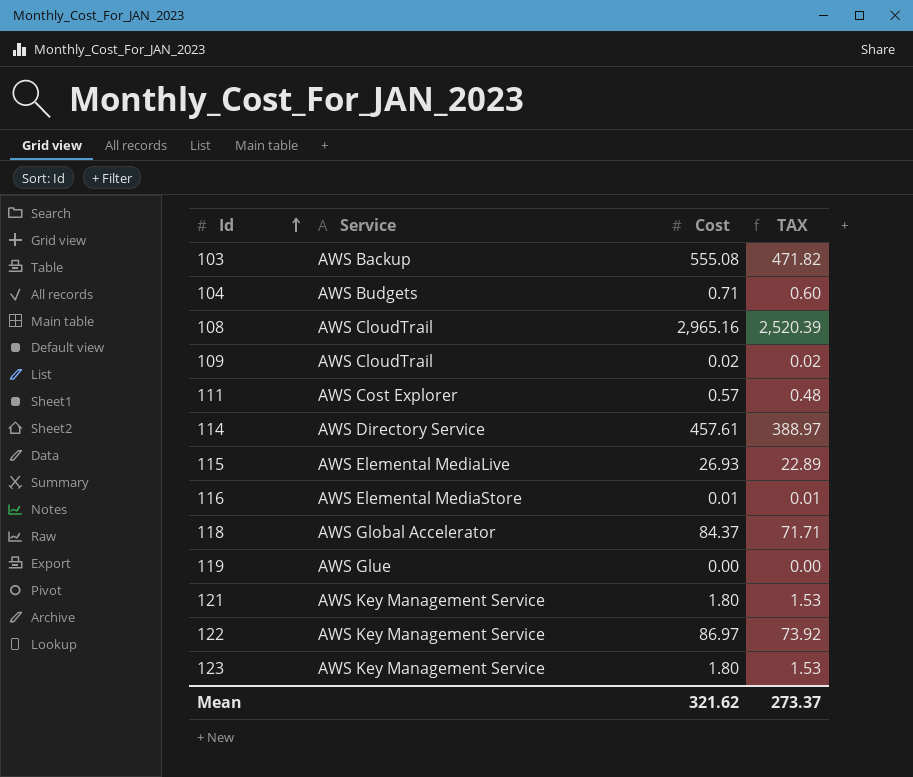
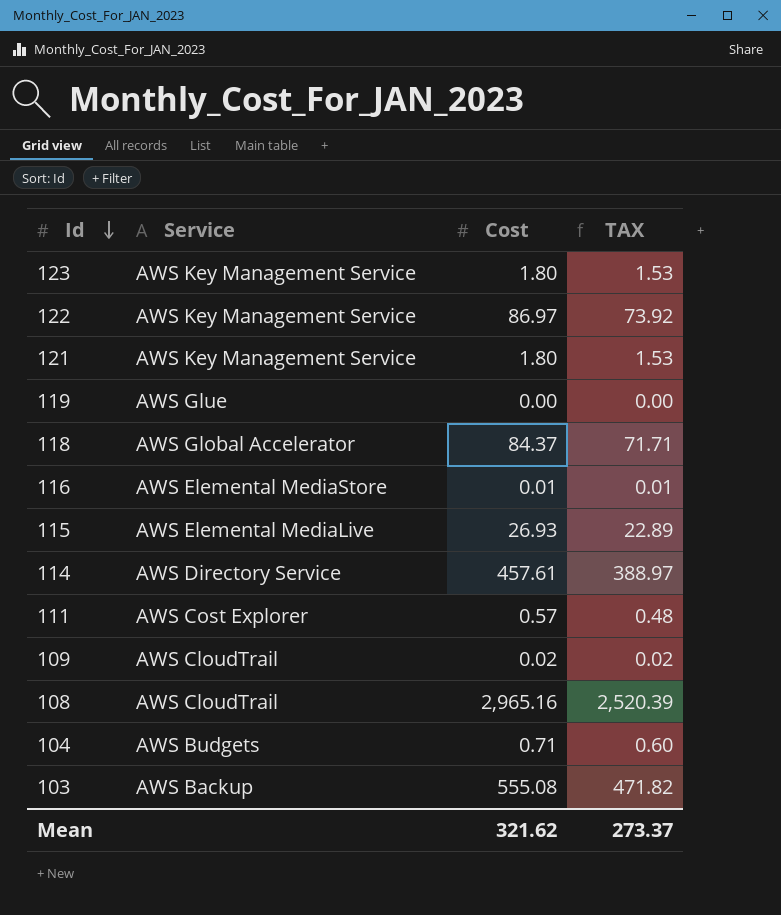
row order: Id ascending -> Id descending

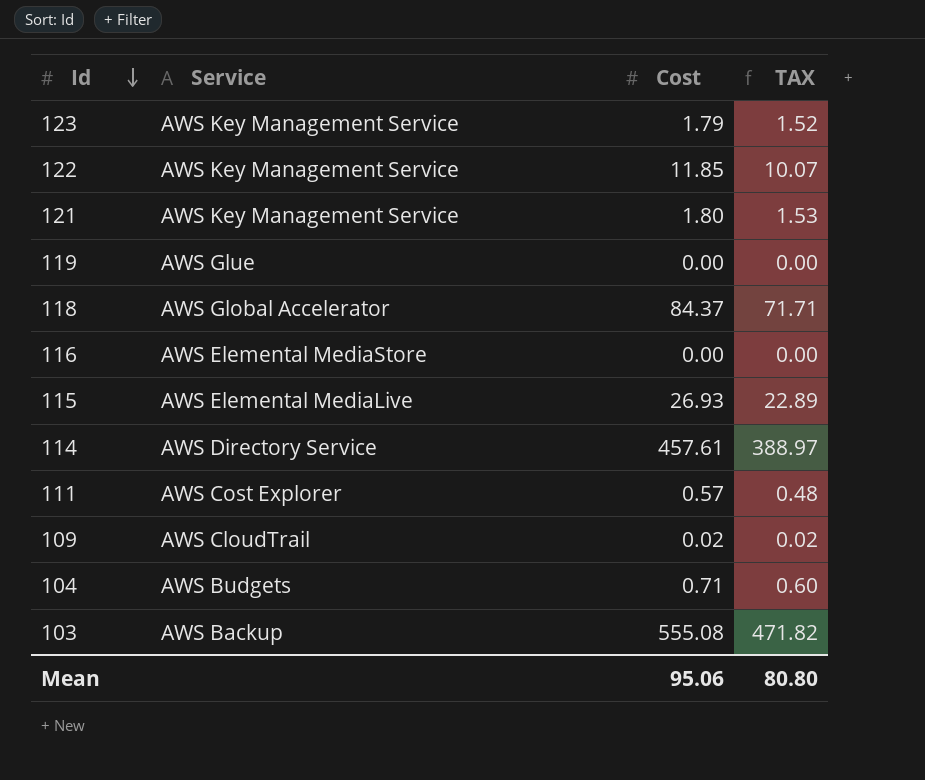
row 108: AWS CloudTrail | 2,965.16 | 2,520.39 -> none
123 | Cost: 1.80 -> 1.79
123 | TAX: 1.53 -> 1.52
122 | Cost: 86.97 -> 11.85
122 | TAX: 73.92 -> 10.07
116 | Cost: 0.01 -> 0.00
116 | TAX: 0.01 -> 0.00
Mean | Cost: 321.62 -> 95.06
Mean | TAX: 273.37 -> 80.80

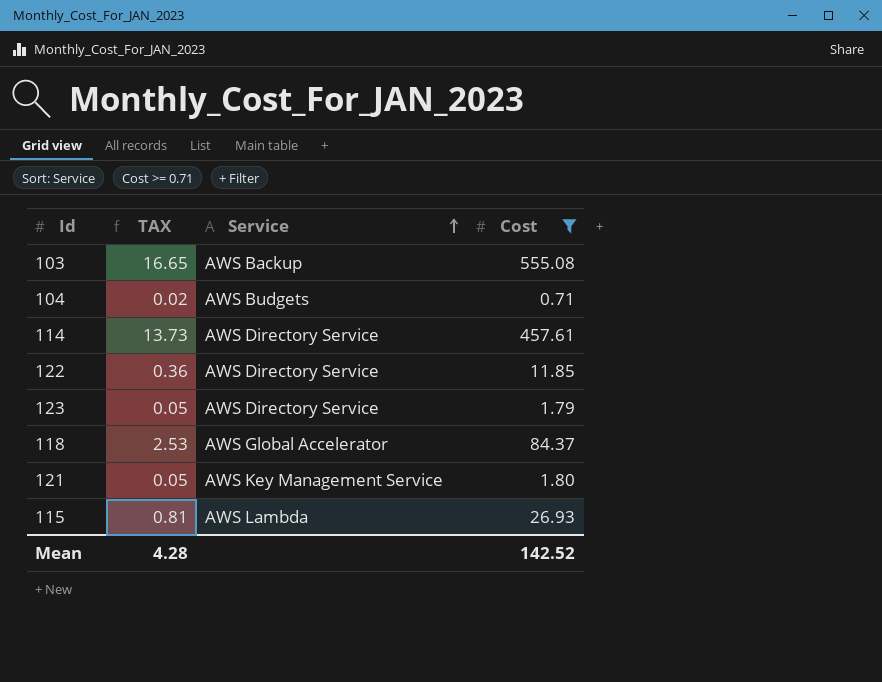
filter: none -> Cost >= 0.71
row order: Id descending -> Service ascending
column TAX | formula: [Cost] * 0.85 -> [Cost] * 0.03
column TAX | position: 4 -> 2
122 | Service: AWS Key Management Service -> AWS Directory Service
123 | Service: AWS Key Management Service -> AWS Directory Service
115 | Service: AWS Elemental MediaLive -> AWS Lambda
Mean | TAX: 80.80 -> 4.28
Mean | Cost: 95.06 -> 142.52

